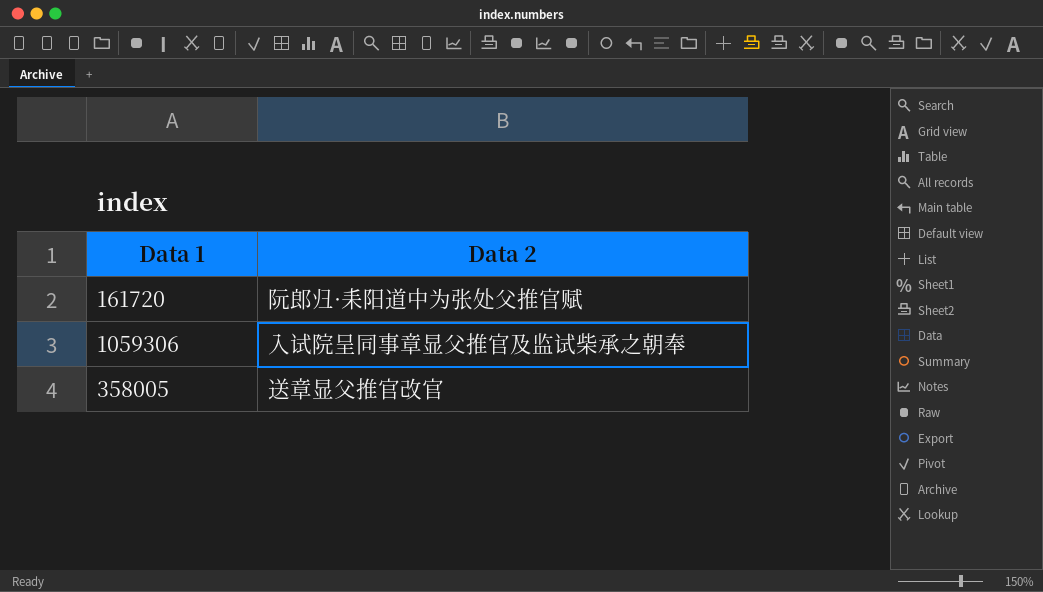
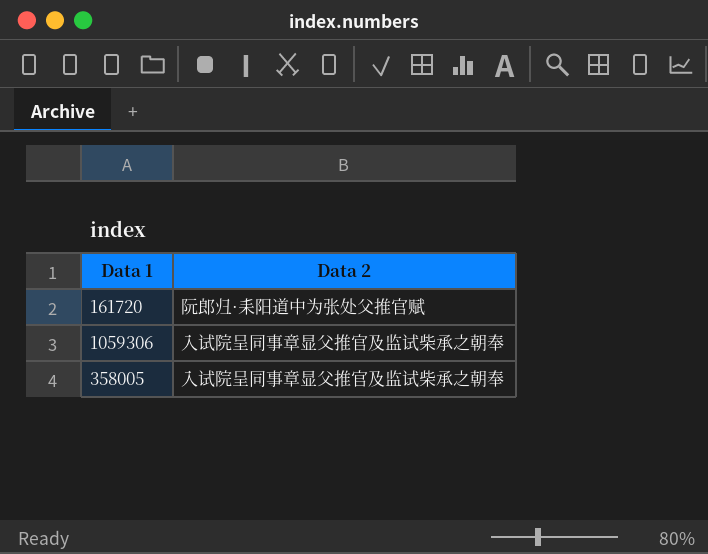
358005 | Data 2: 送章显父推官改官 -> 入试院呈同事章显父推官及监试柴承之朝奉

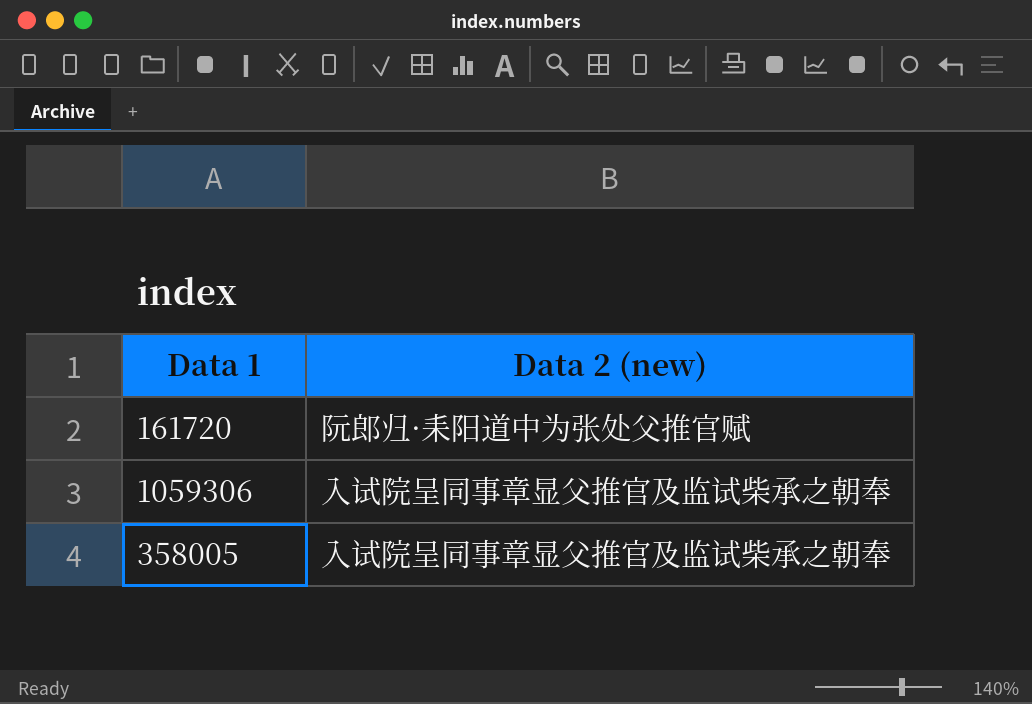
column name: Data 2 -> Data 2 (new)

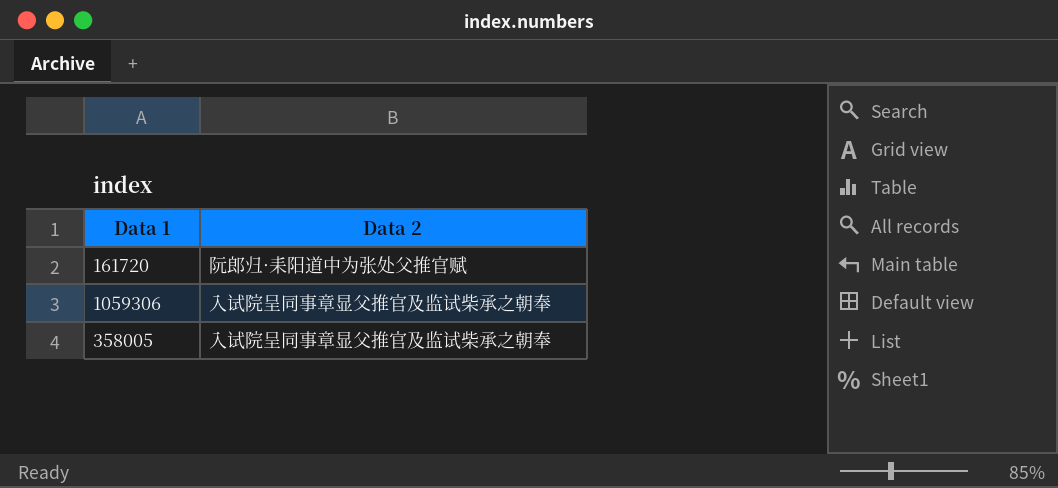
column name: Data 2 (new) -> Data 2

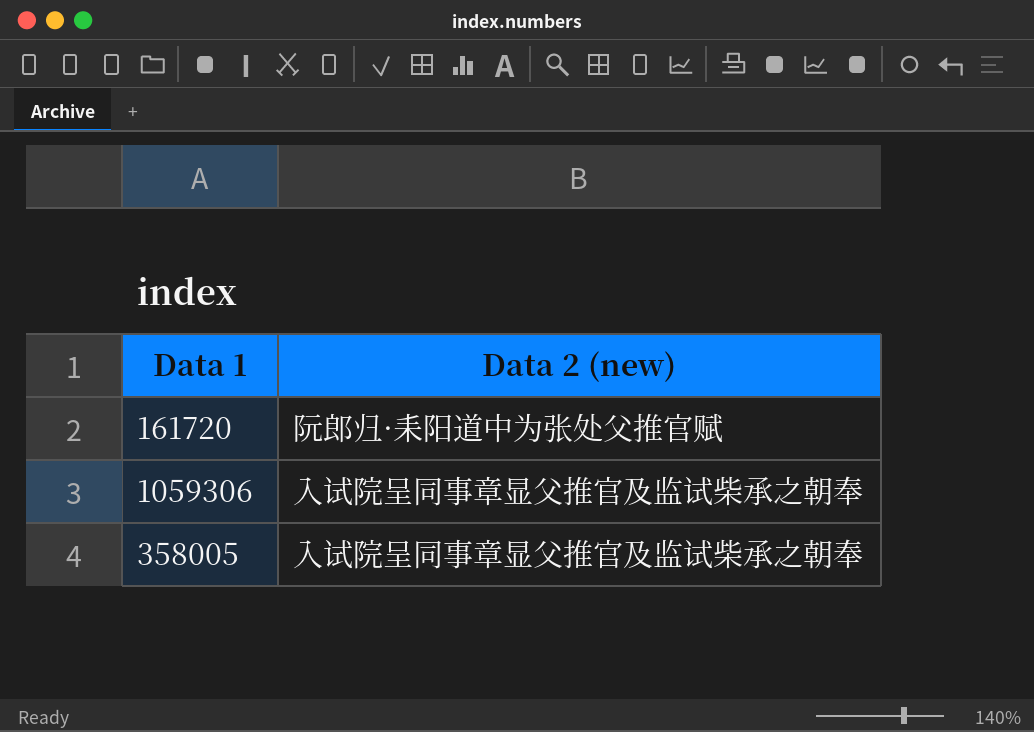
column name: Data 2 -> Data 2 (new)

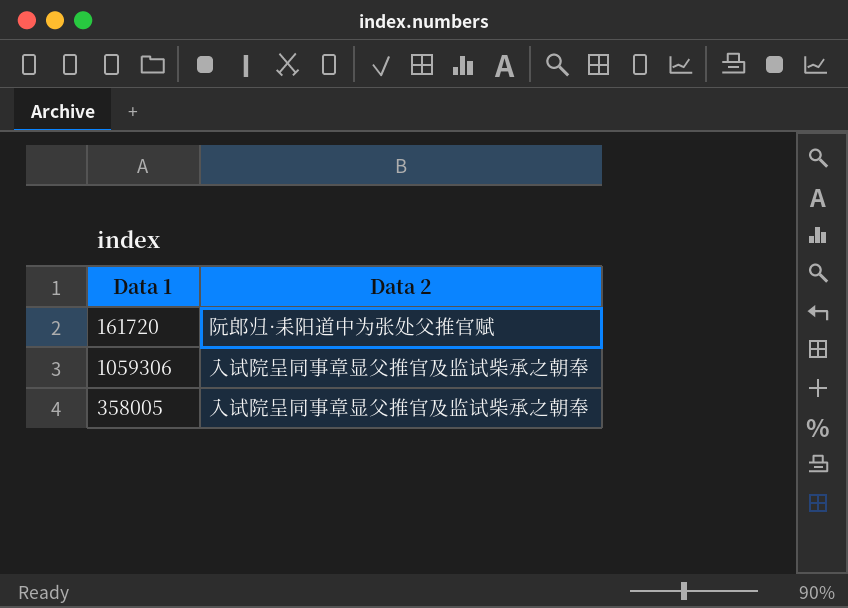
column name: Data 2 (new) -> Data 2

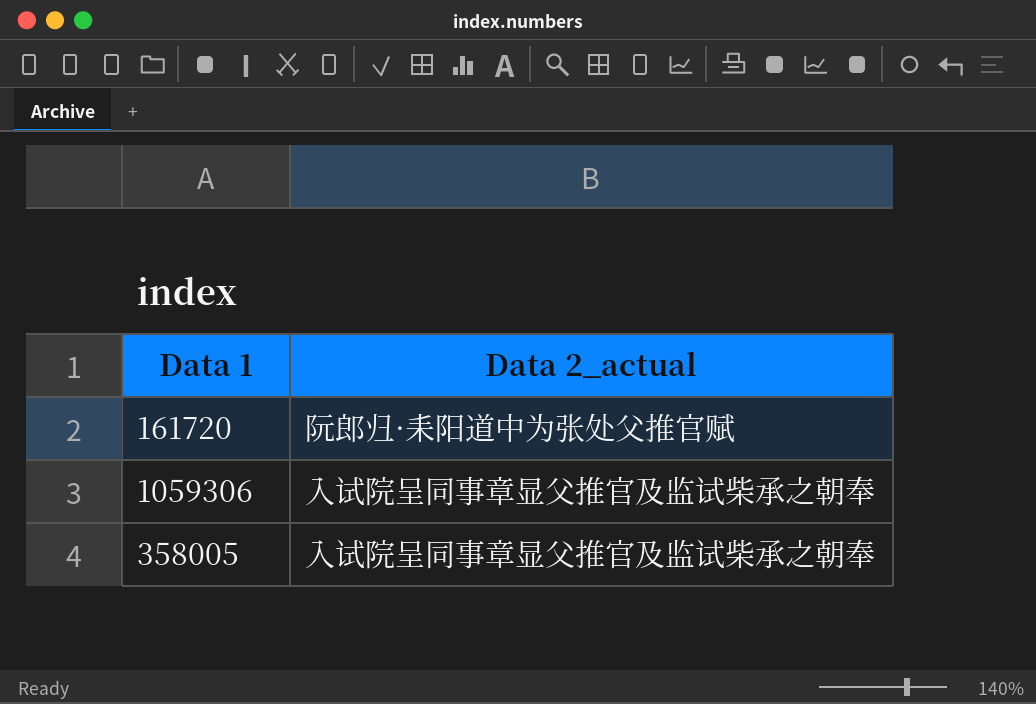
column name: Data 2 -> Data 2_actual

